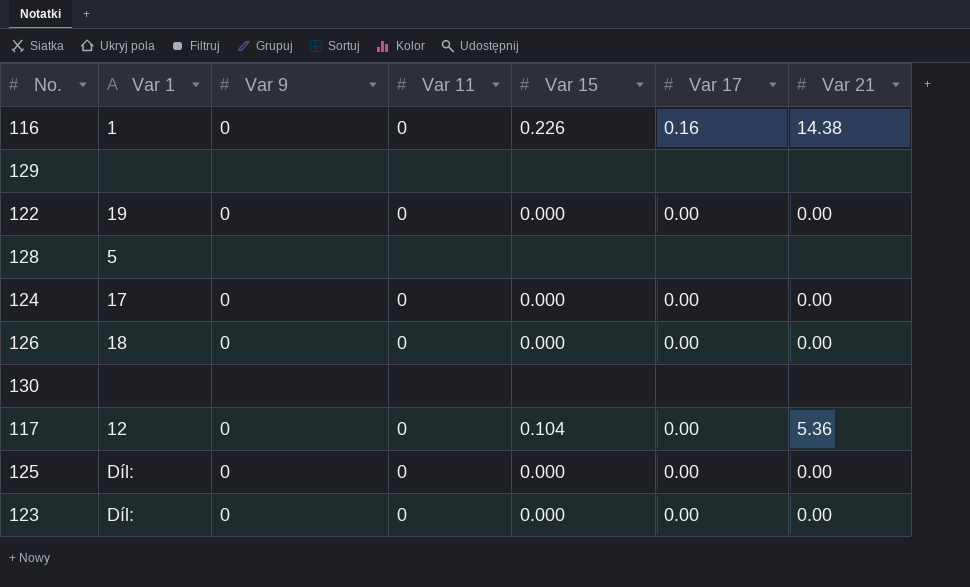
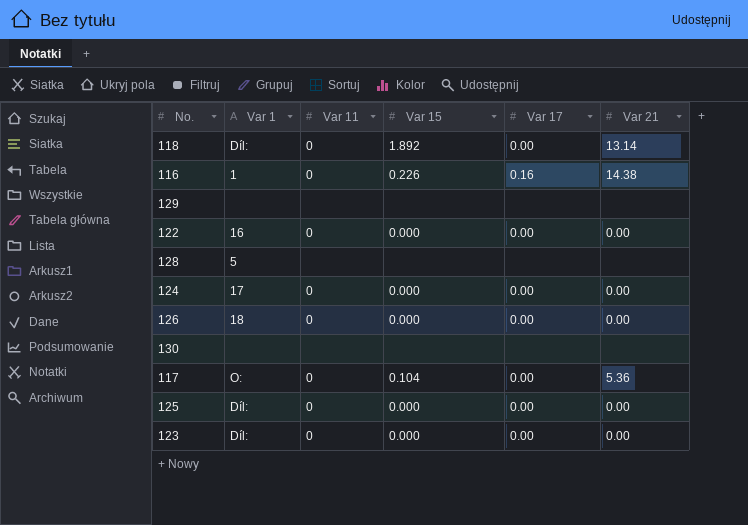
column Var 9 | position: 3 -> none
row 118: none -> Díl: | 0 | 1.892 | 0.00 | 13.14
122 | Var 1: 19 -> 16
117 | Var 1: 12 -> O:

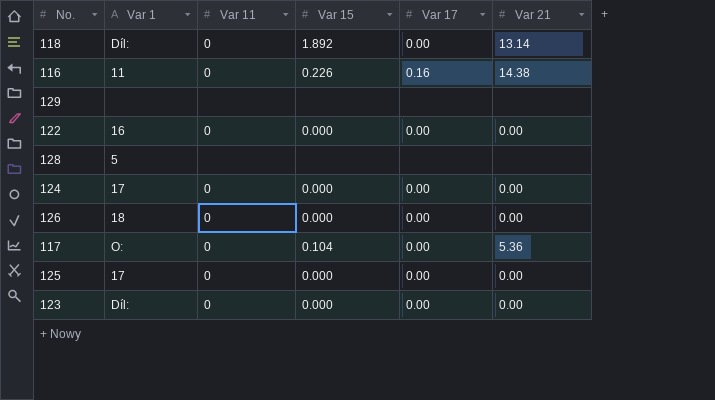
row 130: none | none | none | none | none -> none
116 | Var 1: 1 -> 11
125 | Var 1: Díl: -> 17

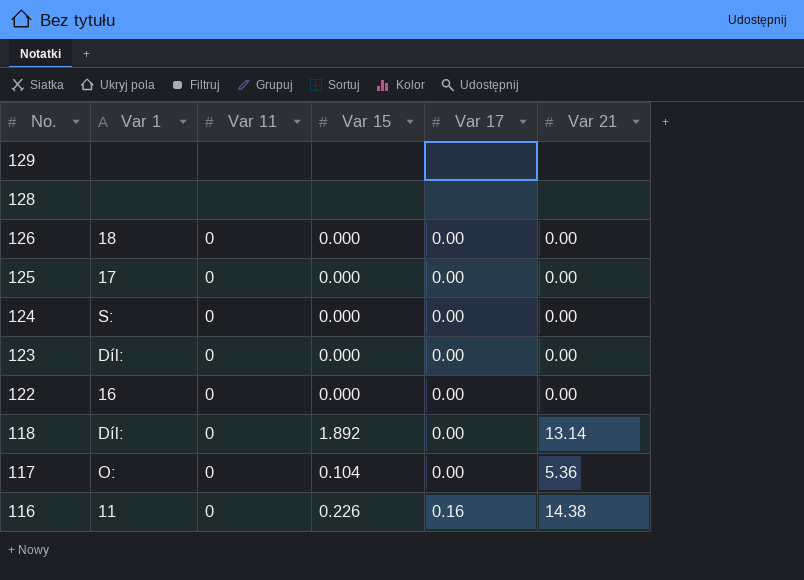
row order: none -> No. descending
128 | Var 1: 5 -> none
124 | Var 1: 17 -> S:

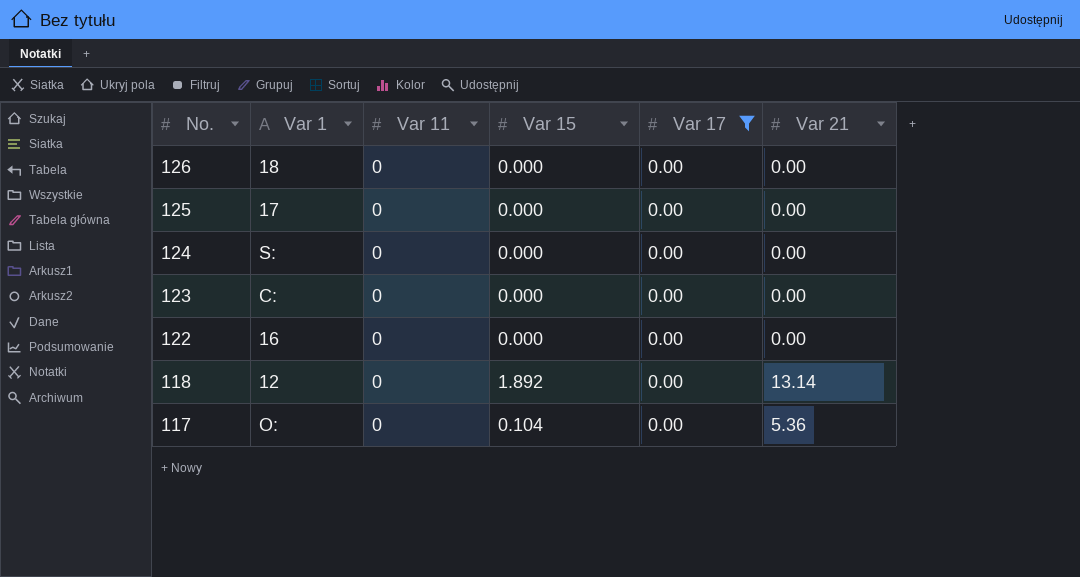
filter: none -> Var 17 = 0.00
123 | Var 1: Díl: -> C:
118 | Var 1: Díl: -> 12

